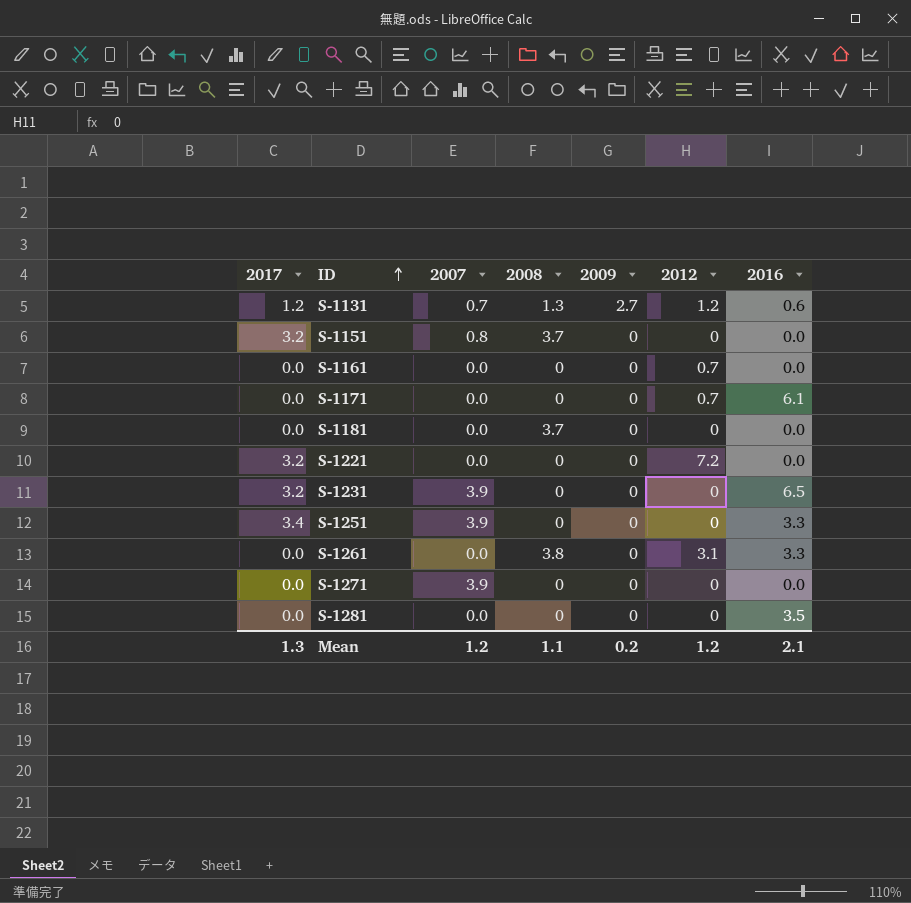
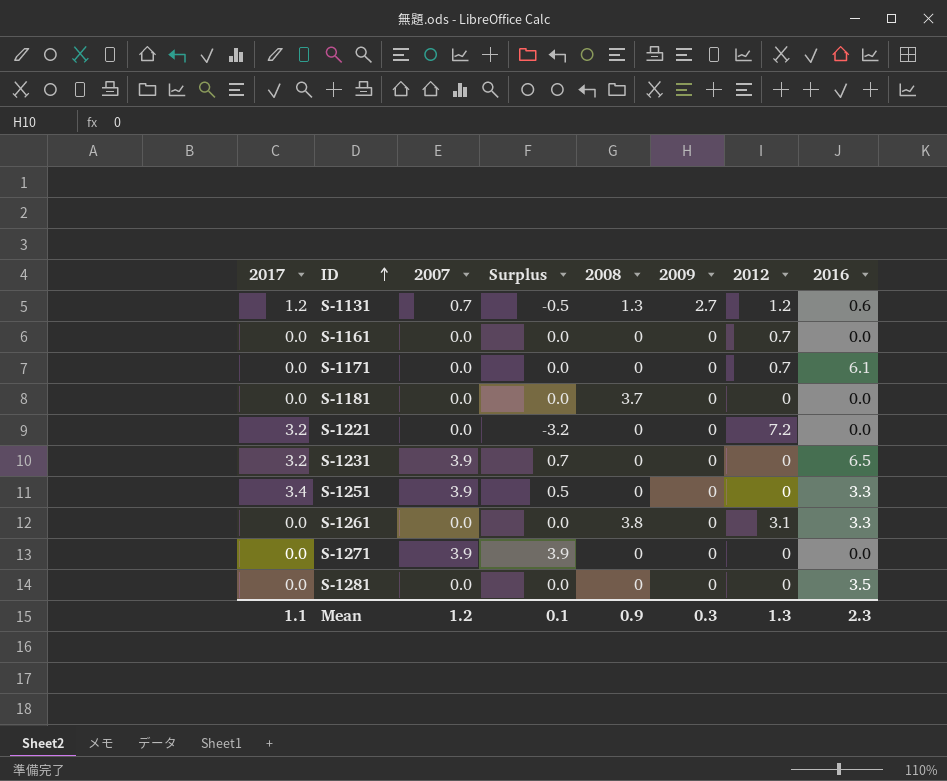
column Surplus | formula: none -> [2007] - [2017]
row S-1151: 3.2 | 0.8 | 3.7 | 0 | 0 | 0.0 -> none
Mean | 2017: 1.3 -> 1.1
Mean | 2008: 1.1 -> 0.9
Mean | 2009: 0.2 -> 0.3
Mean | 2012: 1.2 -> 1.3
Mean | 2016: 2.1 -> 2.3

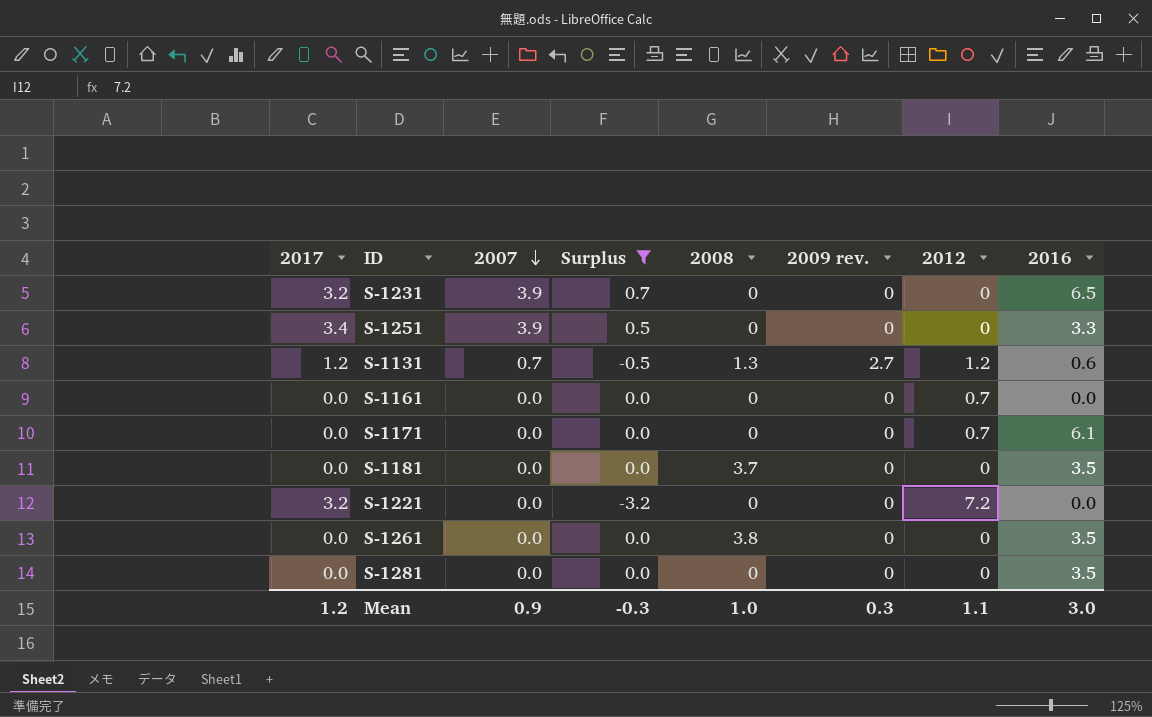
filter: none -> Surplus != 3.9
row order: ID ascending -> 2007 descending
column name: 2009 -> 2009 rev.
S-1181 | 2016: 0.0 -> 3.5
S-1261 | 2012: 3.1 -> 0
S-1261 | 2016: 3.3 -> 3.5
Mean | 2017: 1.1 -> 1.2
Mean | 2007: 1.2 -> 0.9
Mean | Surplus: 0.1 -> -0.3
Mean | 2008: 0.9 -> 1.0
Mean | 2012: 1.3 -> 1.1
Mean | 2016: 2.3 -> 3.0

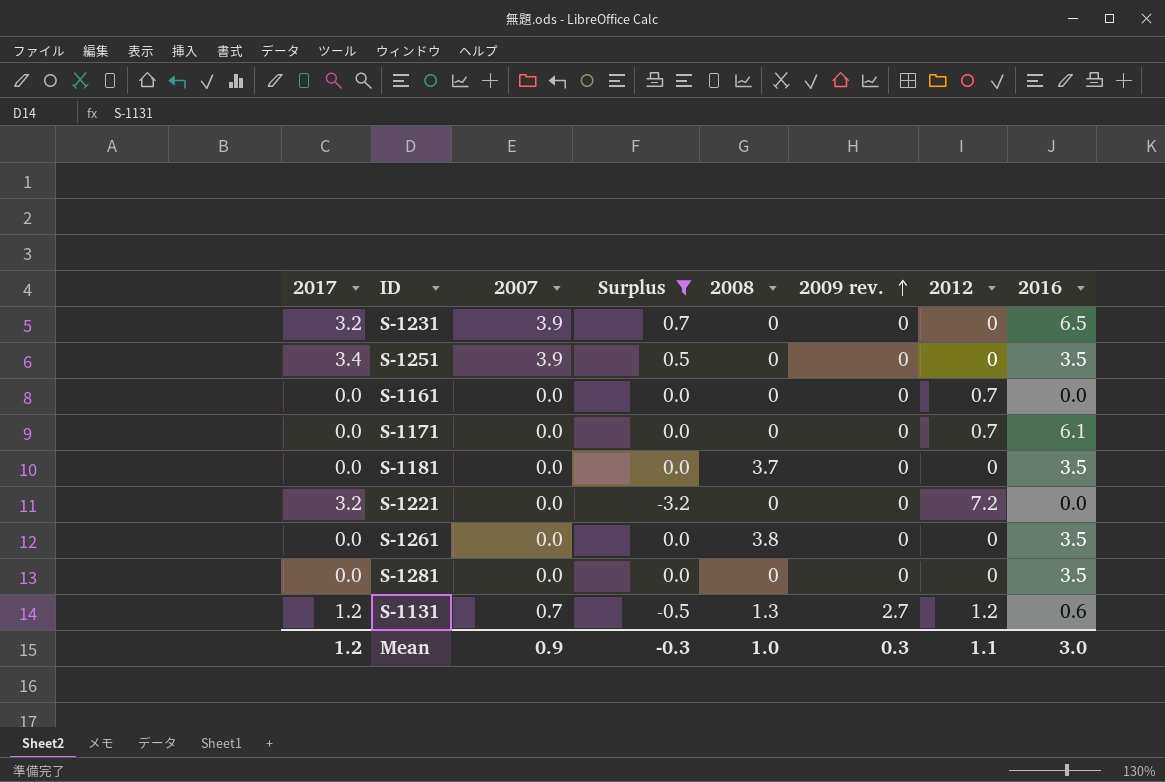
row order: 2007 descending -> 2009 rev. ascending
S-1251 | 2016: 3.3 -> 3.5

